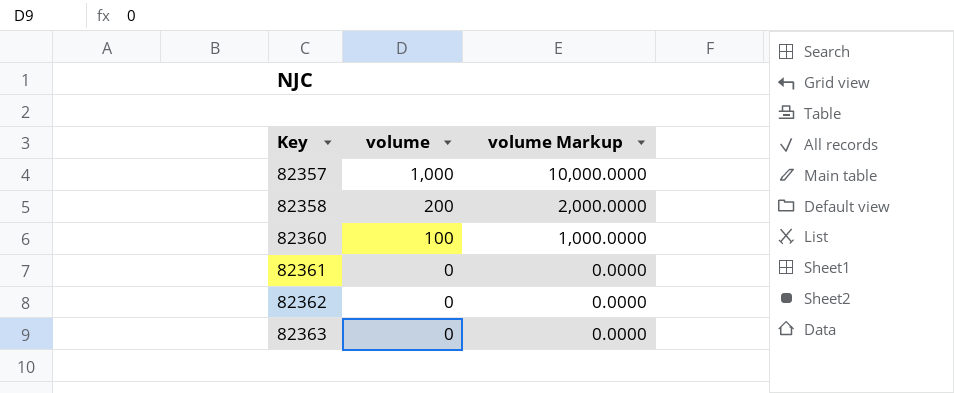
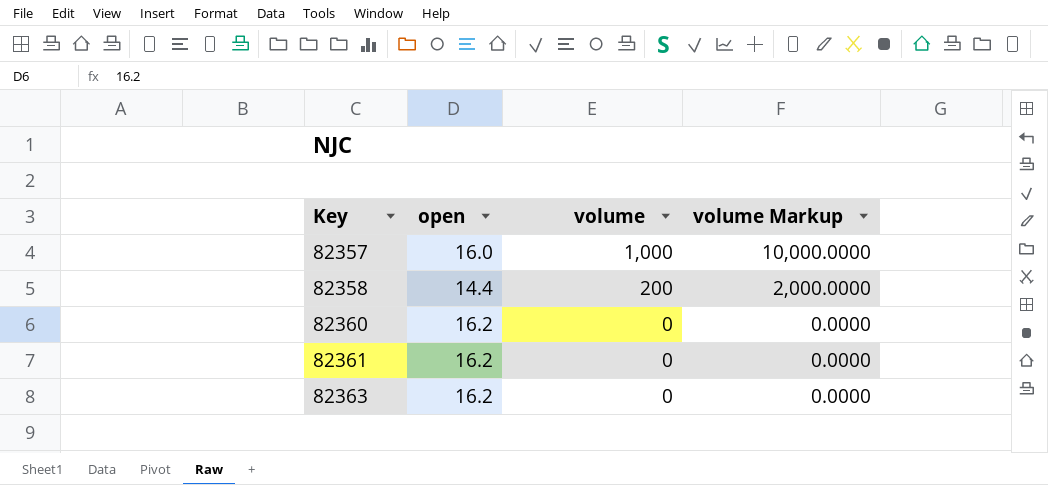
column open | position: none -> 2
row 82362: 0 | 0.0000 -> none
82360 | volume: 100 -> 0
82360 | volume Markup: 1,000.0000 -> 0.0000

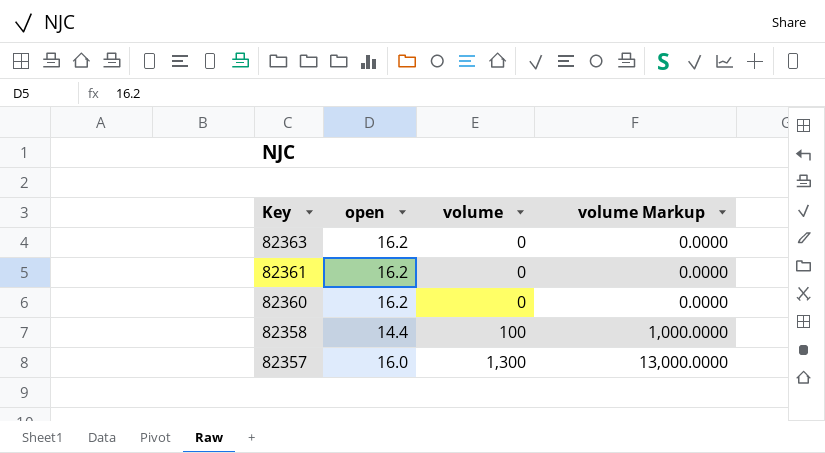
row order: Key ascending -> Key descending
82358 | volume: 200 -> 100
82358 | volume Markup: 2,000.0000 -> 1,000.0000
82357 | volume: 1,000 -> 1,300
82357 | volume Markup: 10,000.0000 -> 13,000.0000

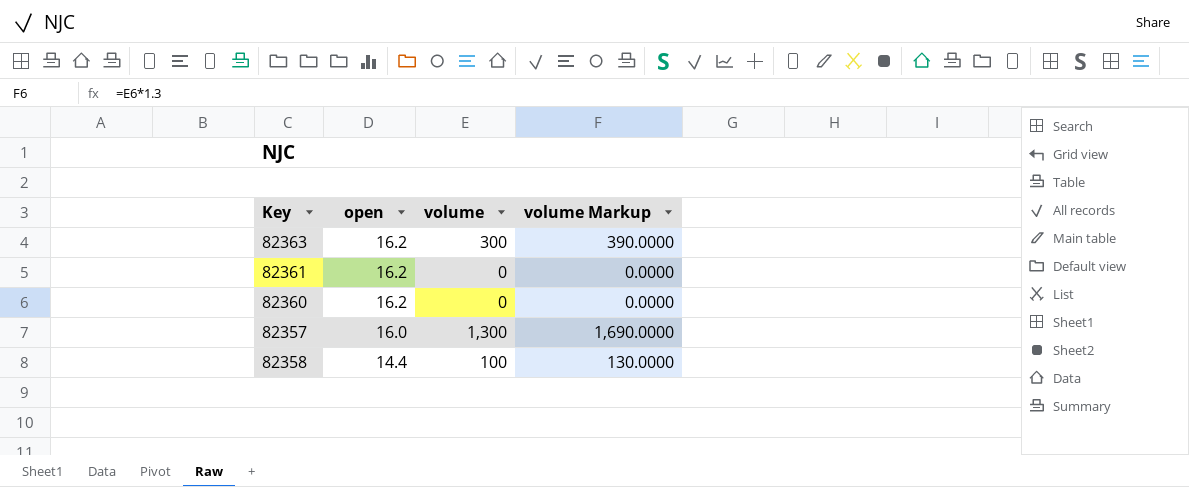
row order: Key descending -> open descending
column volume Markup | formula: [volume] * 10 -> [volume] * 1.3
82363 | volume: 0 -> 300

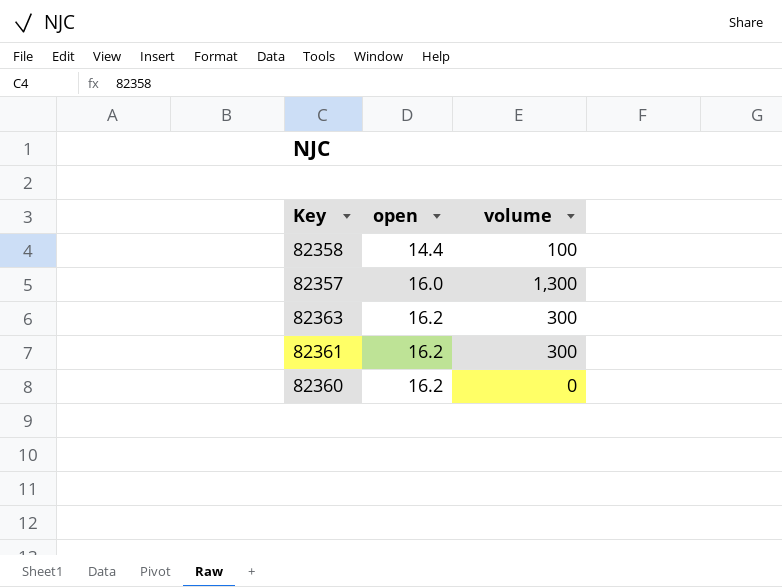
row order: open descending -> open ascending
column volume Markup | formula: [volume] * 1.3 -> none
82361 | volume: 0 -> 300

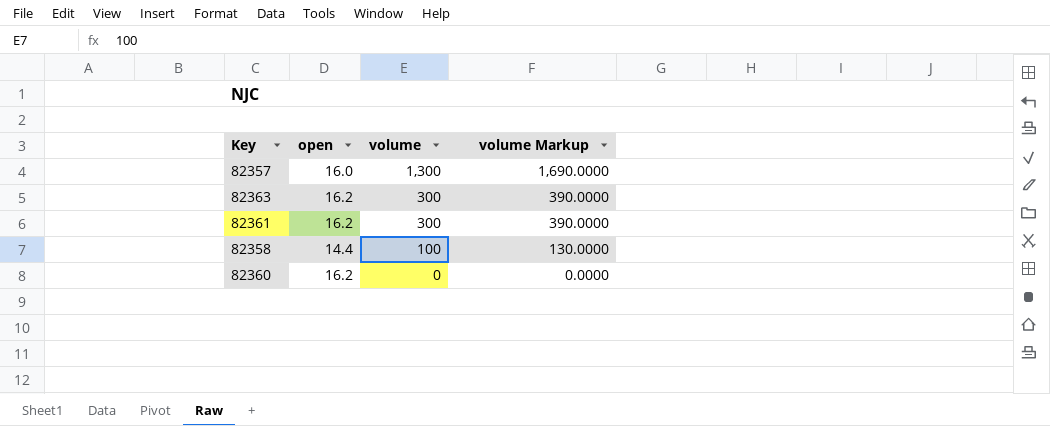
row order: open ascending -> volume descending
column volume Markup | formula: none -> [volume] * 1.3

